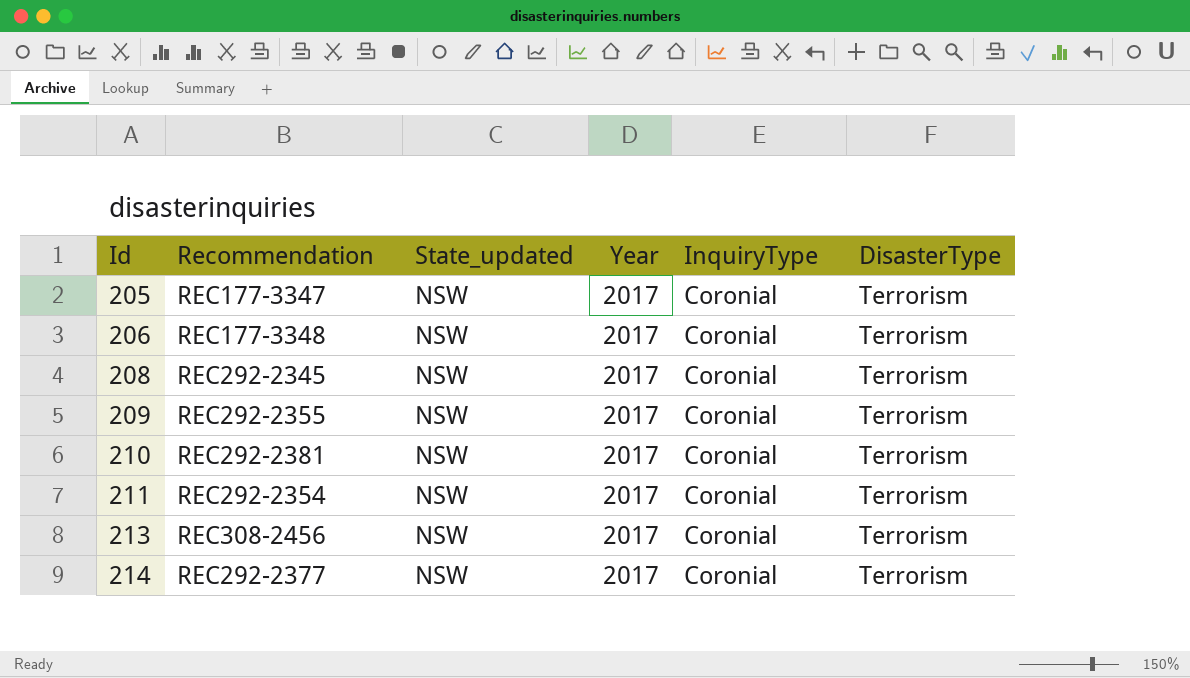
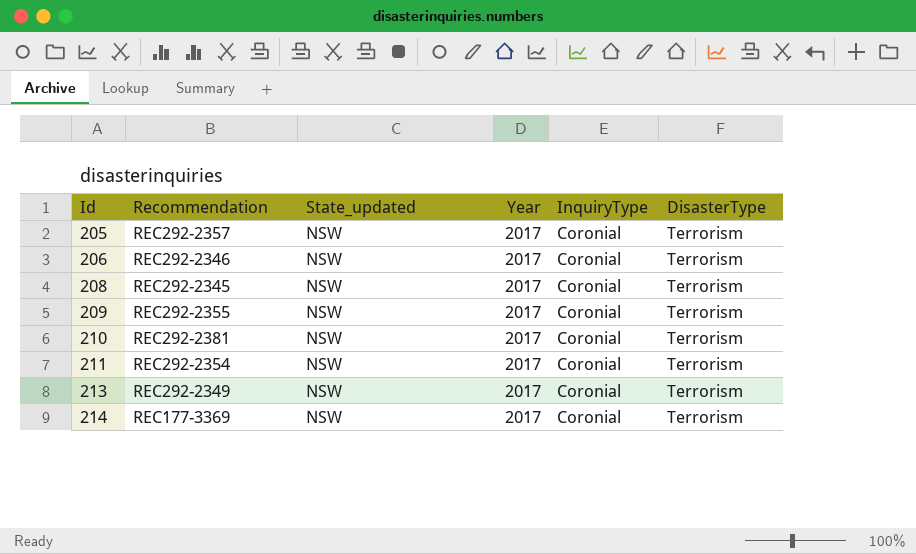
205 | Recommendation: REC177-3347 -> REC292-2357
206 | Recommendation: REC177-3348 -> REC292-2346
213 | Recommendation: REC308-2456 -> REC292-2349
214 | Recommendation: REC292-2377 -> REC177-3369

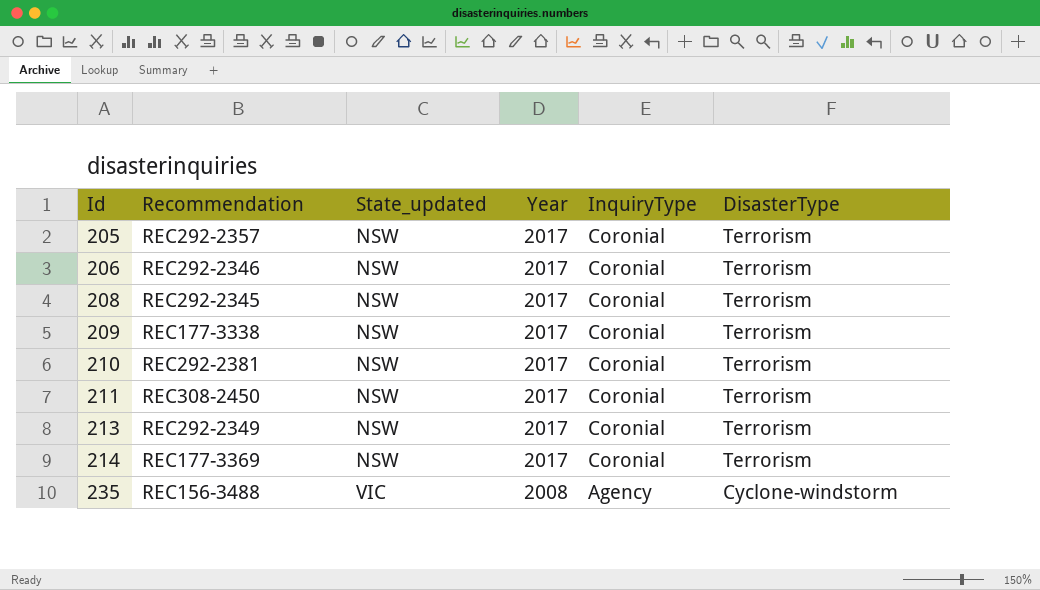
209 | Recommendation: REC292-2355 -> REC177-3338
211 | Recommendation: REC292-2354 -> REC308-2450
row 235: none -> REC156-3488 | VIC | 2008 | Agency | Cyclone-windstorm

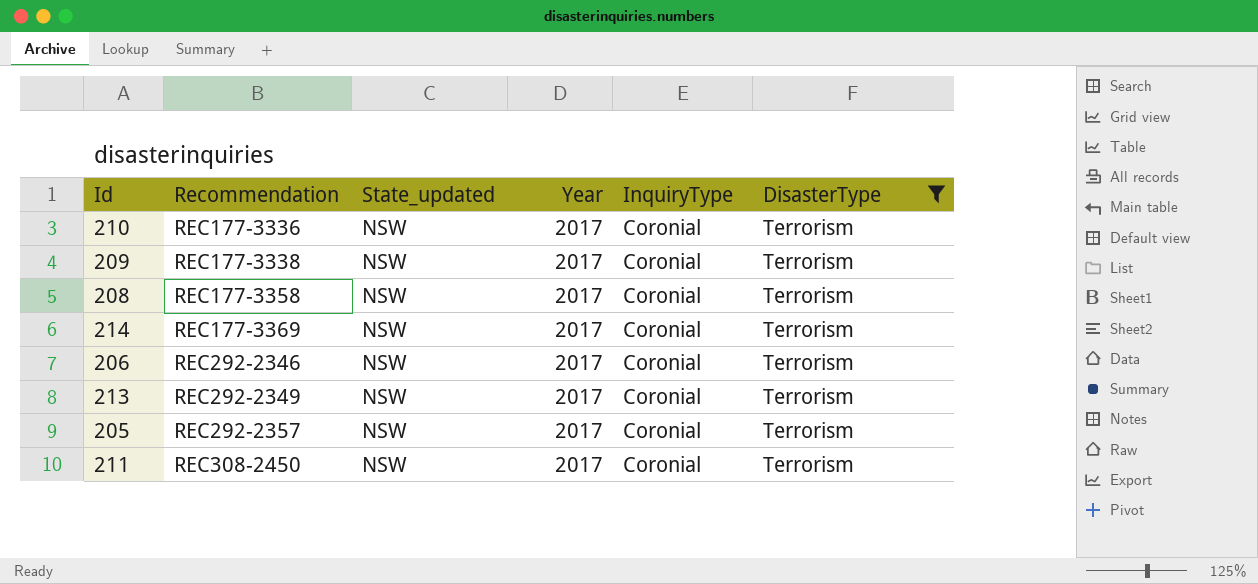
filter: none -> DisasterType = Terrorism
row order: Id ascending -> Recommendation ascending
210 | Recommendation: REC292-2381 -> REC177-3336
208 | Recommendation: REC292-2345 -> REC177-3358

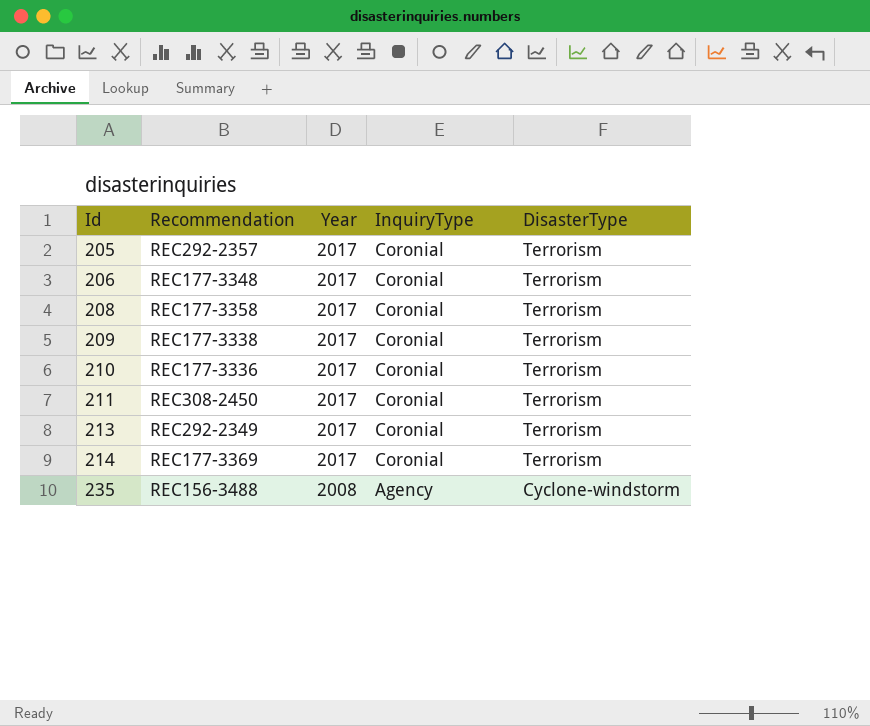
filter: DisasterType = Terrorism -> none
row order: Recommendation ascending -> Id ascending
column State_updated | position: 3 -> none
206 | Recommendation: REC292-2346 -> REC177-3348

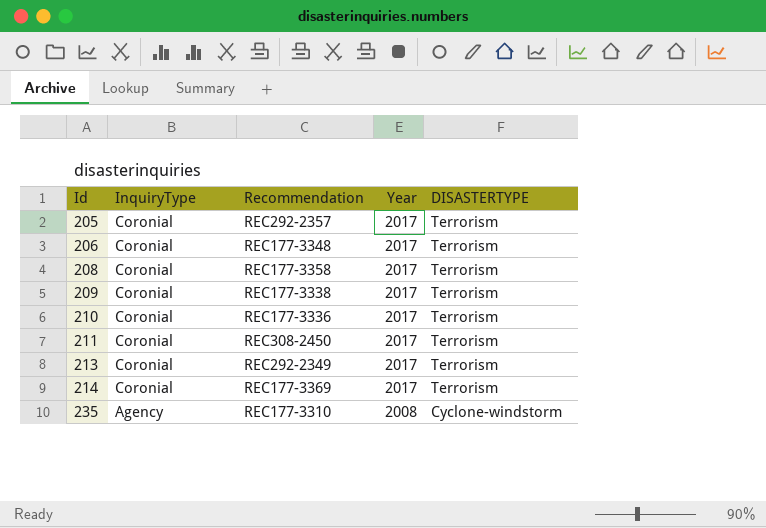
column InquiryType | position: 4 -> 2
column name: DisasterType -> DISASTERTYPE
235 | Recommendation: REC156-3488 -> REC177-3310

